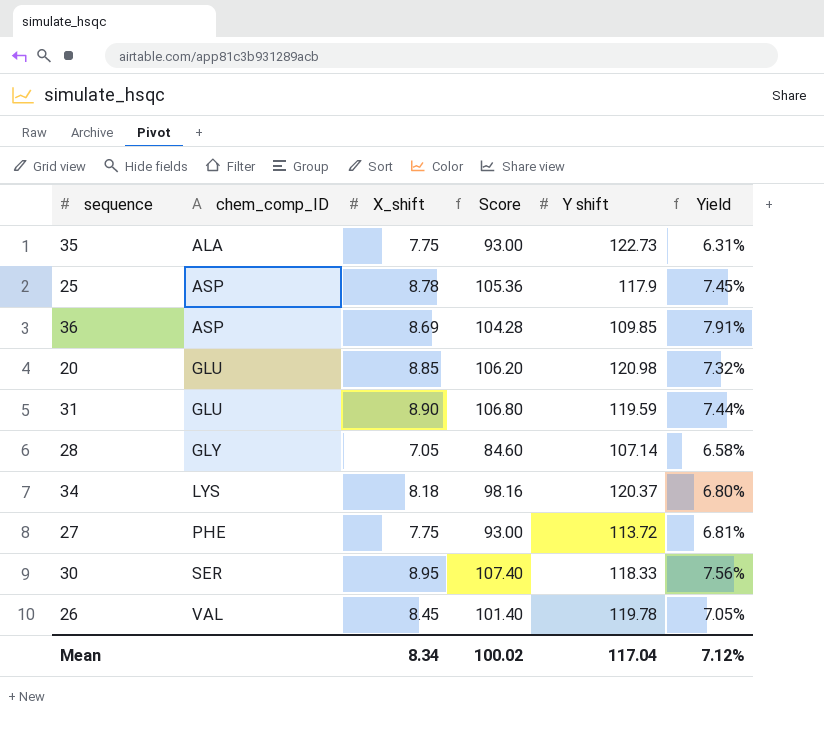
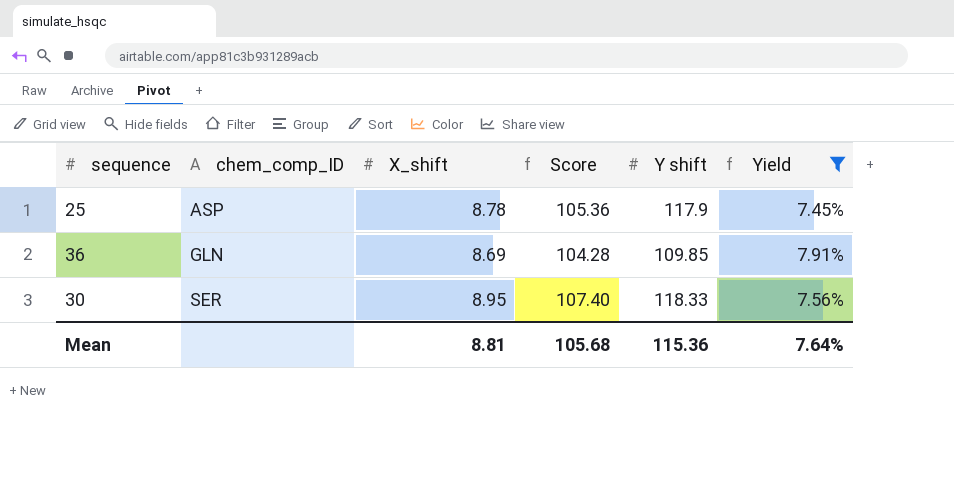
filter: none -> Yield >= 7.45%
36 | chem_comp_ID: ASP -> GLN
Mean | X_shift: 8.34 -> 8.81
Mean | Score: 100.02 -> 105.68
Mean | Y shift: 117.04 -> 115.36
Mean | Yield: 7.12% -> 7.64%

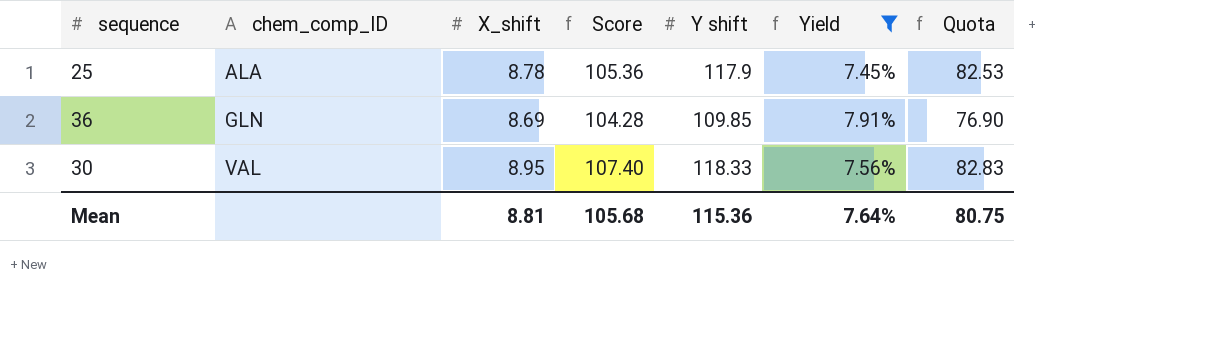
column Quota | formula: none -> [Y shift] * 0.7
25 | chem_comp_ID: ASP -> ALA
30 | chem_comp_ID: SER -> VAL

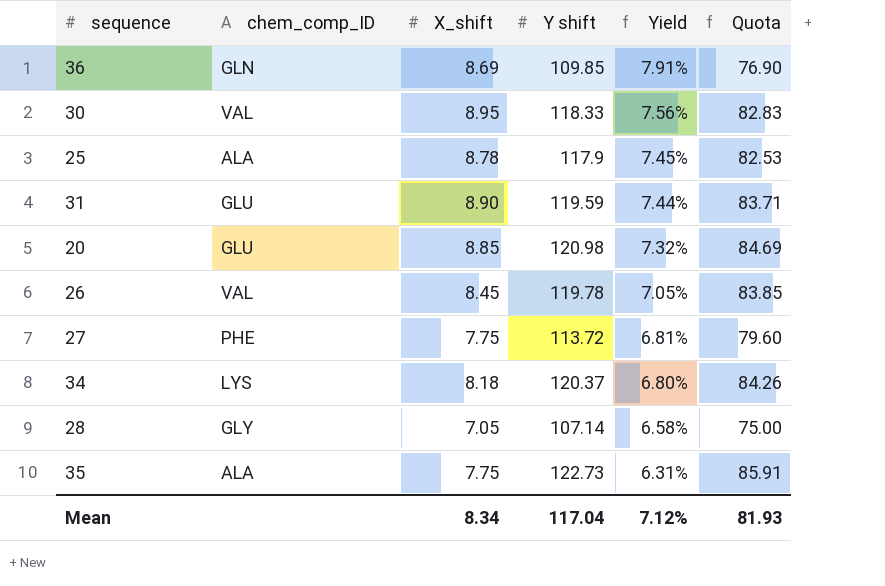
filter: Yield >= 7.45% -> none
row order: chem_comp_ID ascending -> Yield descending
column Score | formula: [X_shift] * 12 -> none
Mean | X_shift: 8.81 -> 8.34
Mean | Y shift: 115.36 -> 117.04
Mean | Yield: 7.64% -> 7.12%
Mean | Quota: 80.75 -> 81.93

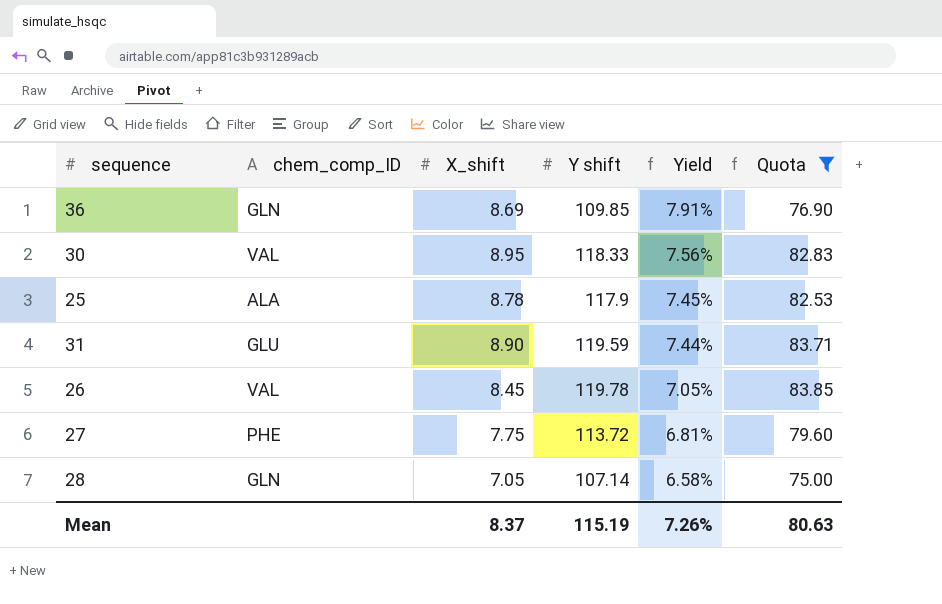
filter: none -> Quota <= 83.85
28 | chem_comp_ID: GLY -> GLN
Mean | X_shift: 8.34 -> 8.37
Mean | Y shift: 117.04 -> 115.19
Mean | Yield: 7.12% -> 7.26%
Mean | Quota: 81.93 -> 80.63

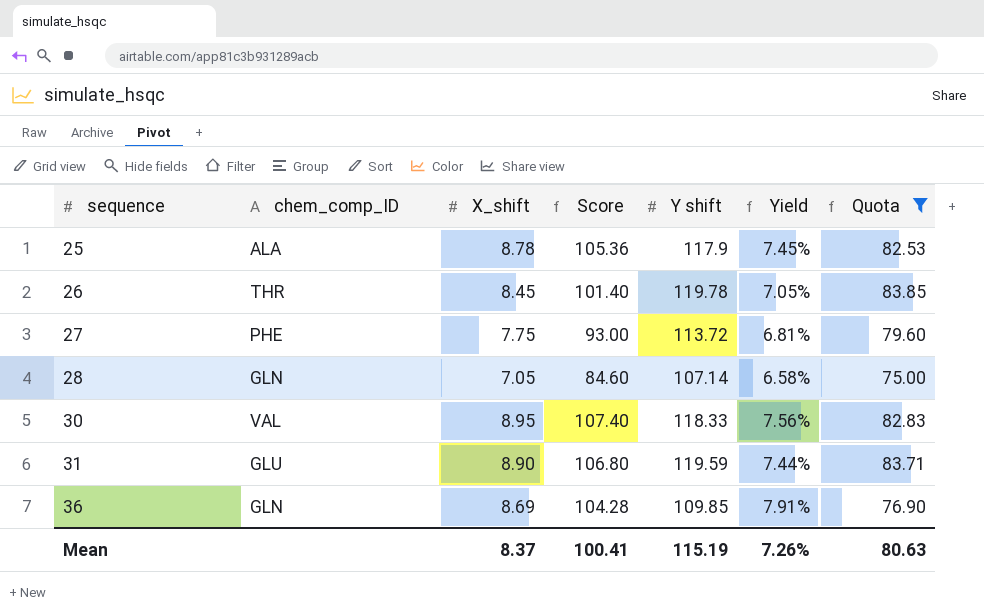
row order: Yield descending -> sequence ascending
column Score | formula: none -> [X_shift] * 12
26 | chem_comp_ID: VAL -> THR

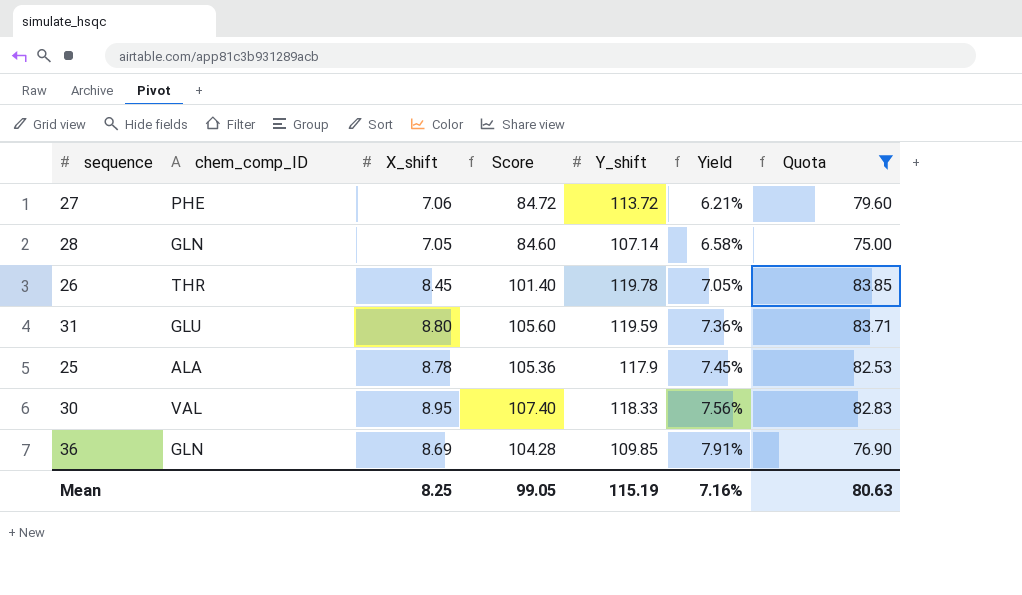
row order: sequence ascending -> Yield ascending
column name: Y shift -> Y_shift
27 | X_shift: 7.75 -> 7.06
27 | Score: 93.00 -> 84.72
27 | Yield: 6.81% -> 6.21%
31 | X_shift: 8.90 -> 8.80
31 | Score: 106.80 -> 105.60
31 | Yield: 7.44% -> 7.36%
Mean | X_shift: 8.37 -> 8.25
Mean | Score: 100.41 -> 99.05
Mean | Yield: 7.26% -> 7.16%

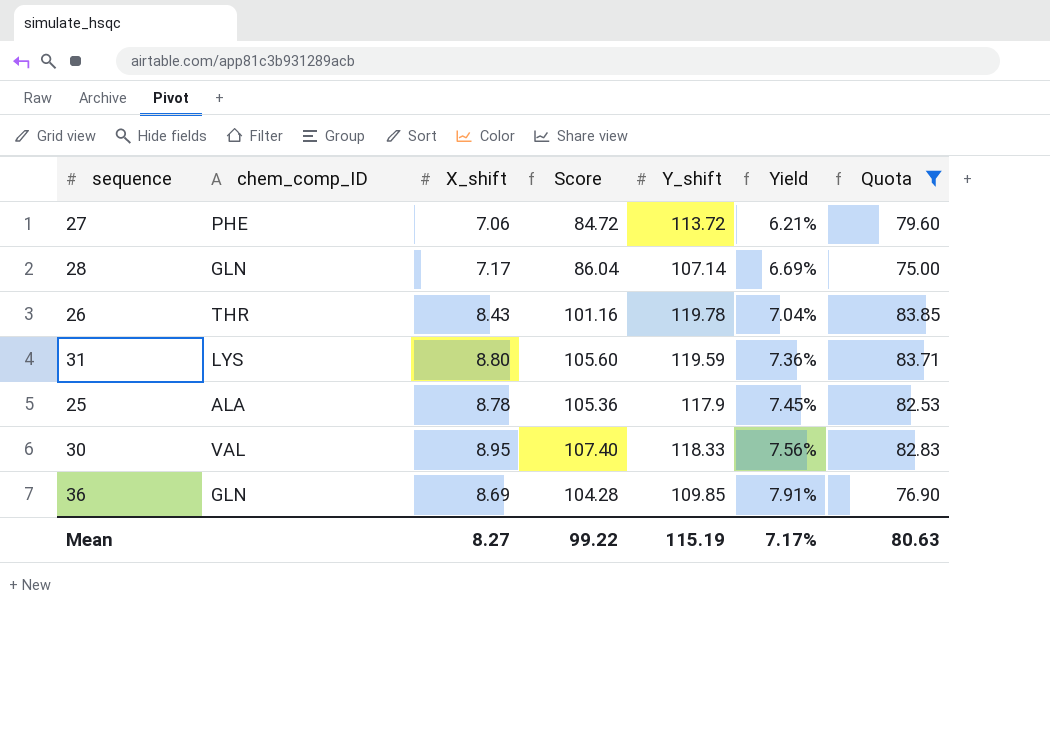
28 | X_shift: 7.05 -> 7.17
28 | Score: 84.60 -> 86.04
28 | Yield: 6.58% -> 6.69%
26 | X_shift: 8.45 -> 8.43
26 | Score: 101.40 -> 101.16
26 | Yield: 7.05% -> 7.04%
31 | chem_comp_ID: GLU -> LYS
Mean | X_shift: 8.25 -> 8.27
Mean | Score: 99.05 -> 99.22
Mean | Yield: 7.16% -> 7.17%

